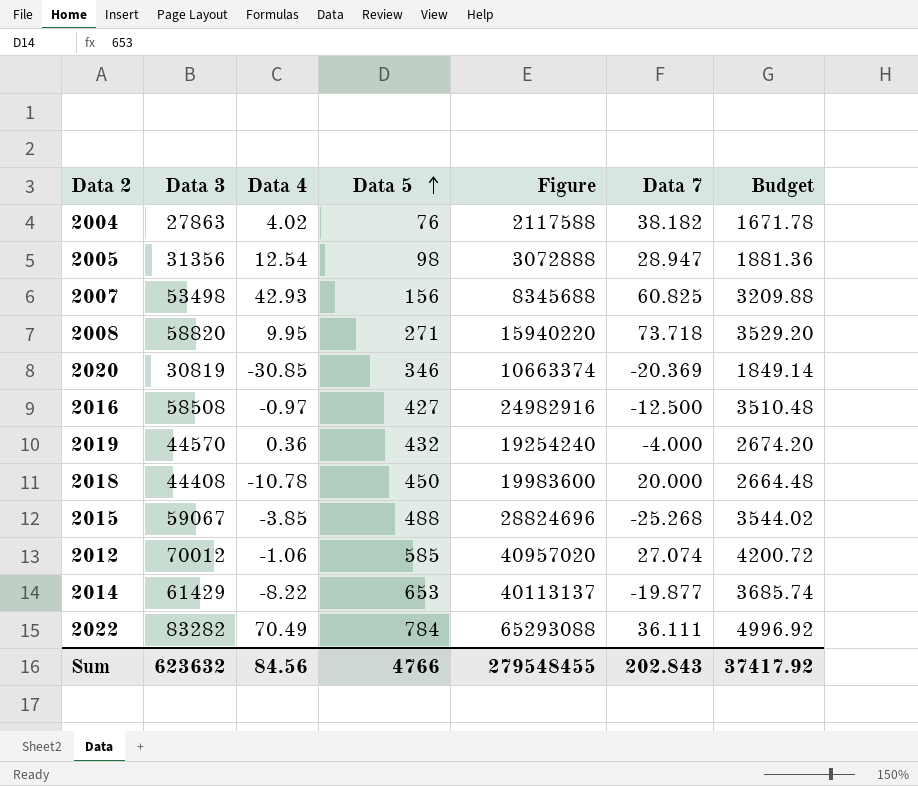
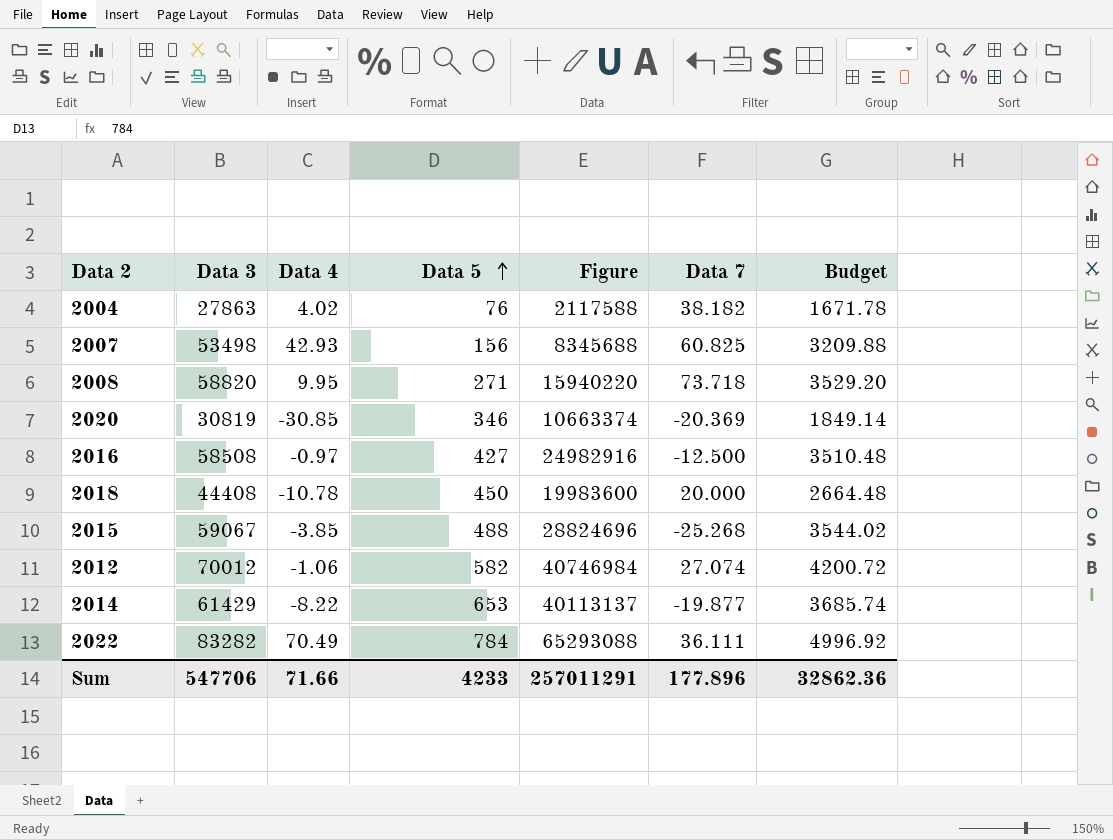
row 2005: 31356 | 12.54 | 98 | 3072888 | 28.947 | 1881.36 -> none
row 2019: 44570 | 0.36 | 432 | 19254240 | -4.000 | 2674.20 -> none
2012 | Data 5: 585 -> 582
2012 | Figure: 40957020 -> 40746984
Sum | Data 3: 623632 -> 547706
Sum | Data 4: 84.56 -> 71.66
Sum | Data 5: 4766 -> 4233
Sum | Figure: 279548455 -> 257011291
Sum | Data 7: 202.843 -> 177.896
Sum | Budget: 37417.92 -> 32862.36

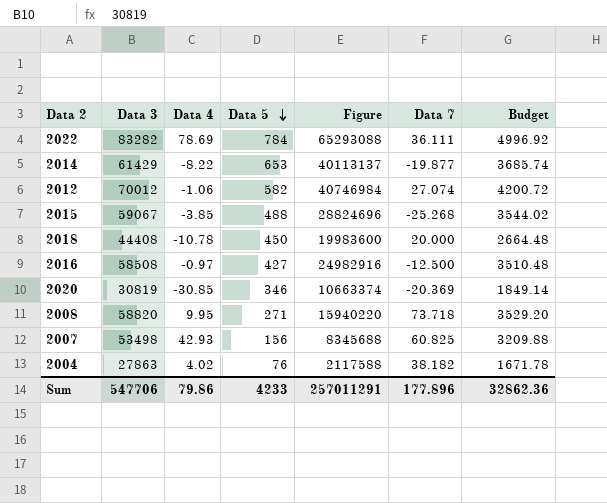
row order: Data 5 ascending -> Data 5 descending
2022 | Data 4: 70.49 -> 78.69
Sum | Data 4: 71.66 -> 79.86

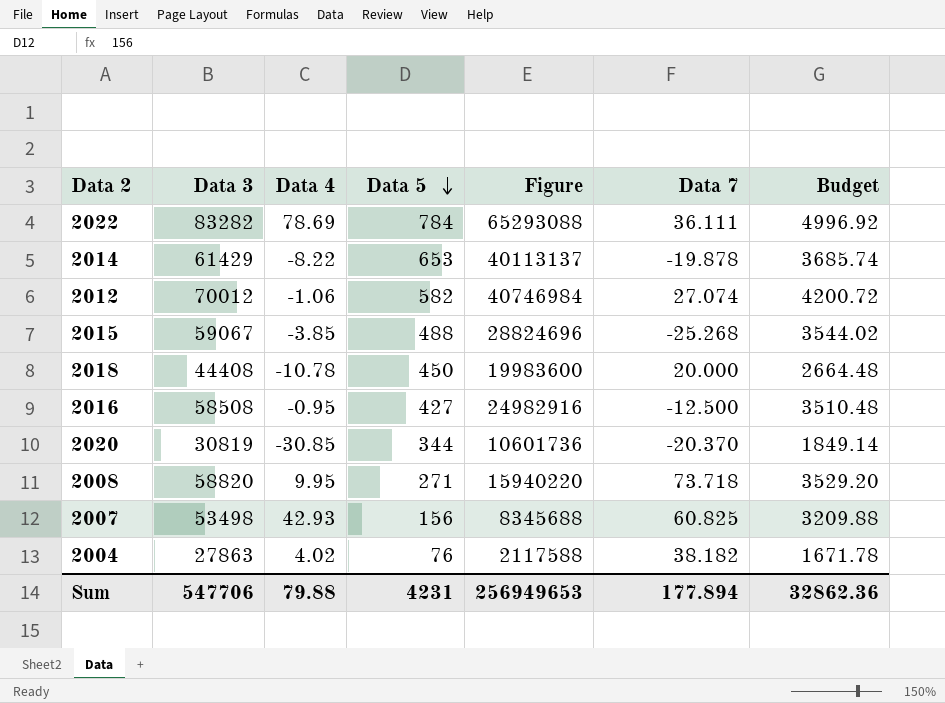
2014 | Data 7: -19.877 -> -19.878
2016 | Data 4: -0.97 -> -0.95
2020 | Data 5: 346 -> 344
2020 | Figure: 10663374 -> 10601736
2020 | Data 7: -20.369 -> -20.370
Sum | Data 4: 79.86 -> 79.88
Sum | Data 5: 4233 -> 4231
Sum | Figure: 257011291 -> 256949653
Sum | Data 7: 177.896 -> 177.894

